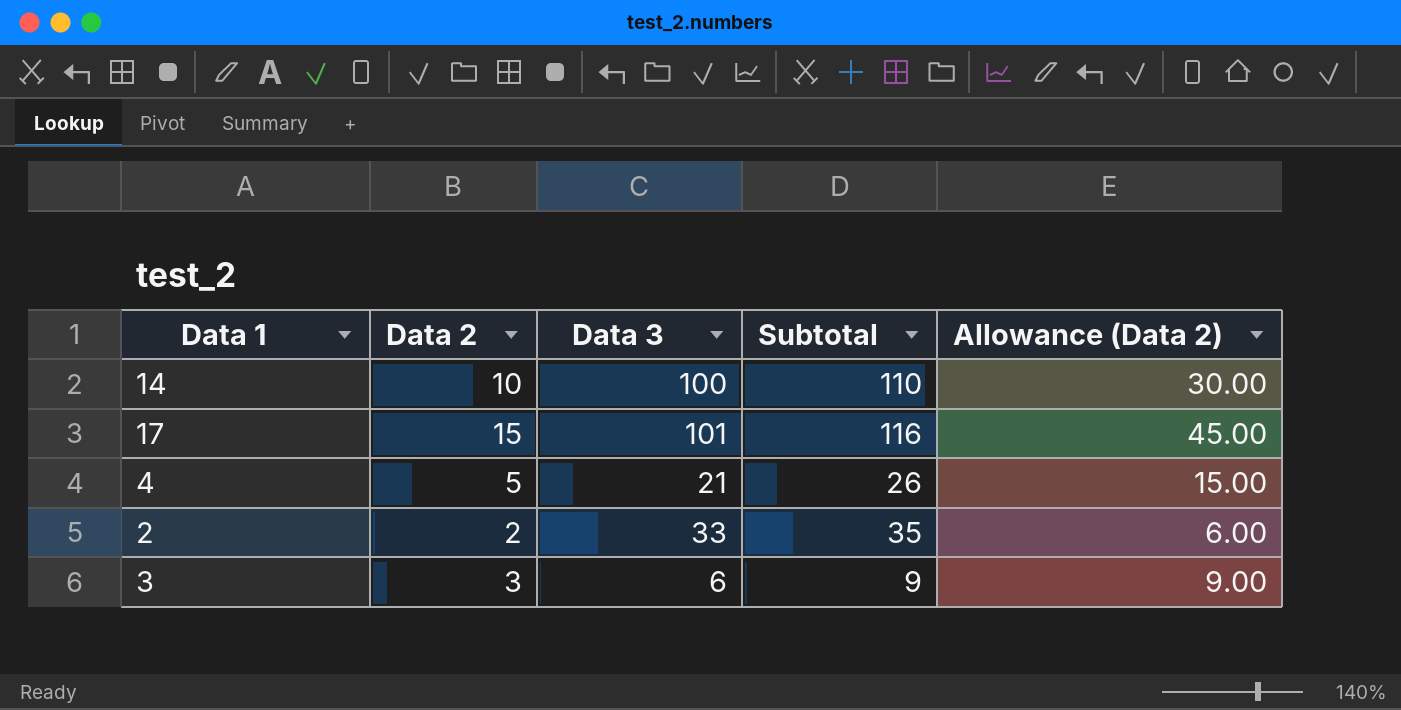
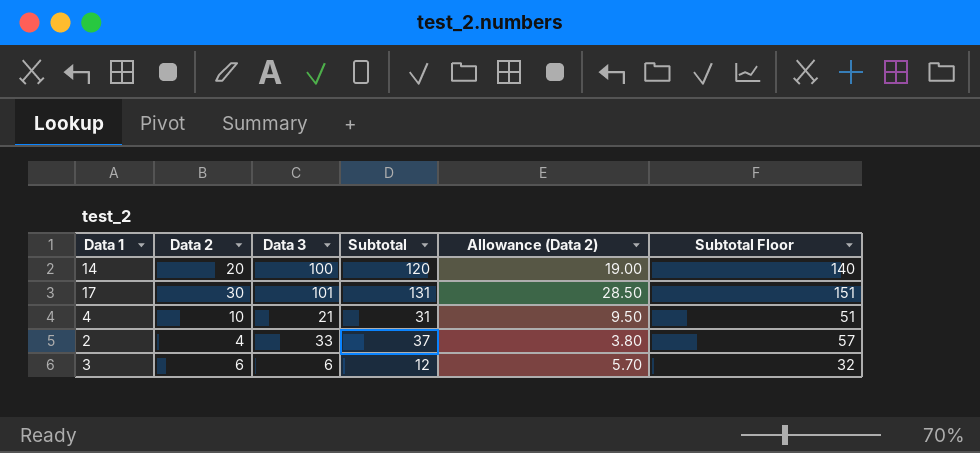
column Allowance (Data 2) | formula: [Data 2] * 3 -> [Data 2] * 0.95
column Subtotal Floor | formula: none -> [Subtotal] + 20
14 | Data 2: 10 -> 20
14 | Subtotal: 110 -> 120
17 | Data 2: 15 -> 30
17 | Subtotal: 116 -> 131
4 | Data 2: 5 -> 10
4 | Subtotal: 26 -> 31
2 | Data 2: 2 -> 4
2 | Subtotal: 35 -> 37
3 | Data 2: 3 -> 6
3 | Subtotal: 9 -> 12

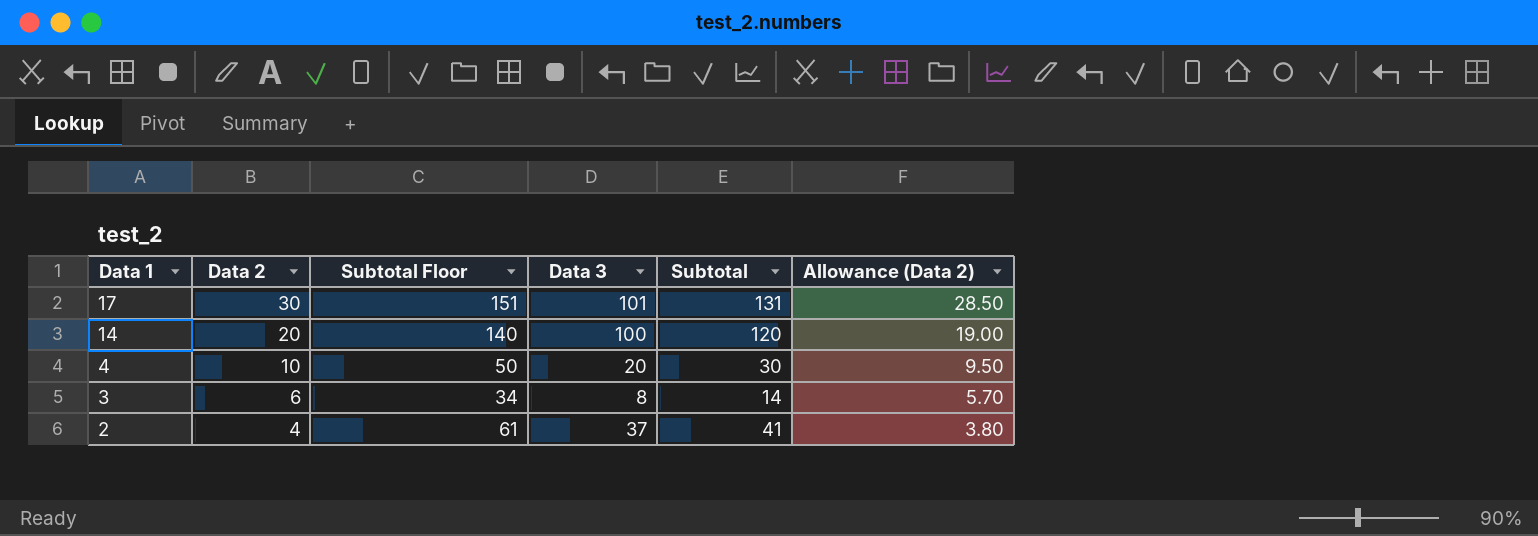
row order: none -> Data 1 descending
column Subtotal Floor | position: 6 -> 3
4 | Subtotal Floor: 51 -> 50
4 | Data 3: 21 -> 20
4 | Subtotal: 31 -> 30
3 | Subtotal Floor: 32 -> 34
3 | Data 3: 6 -> 8
3 | Subtotal: 12 -> 14
2 | Subtotal Floor: 57 -> 61
2 | Data 3: 33 -> 37
2 | Subtotal: 37 -> 41

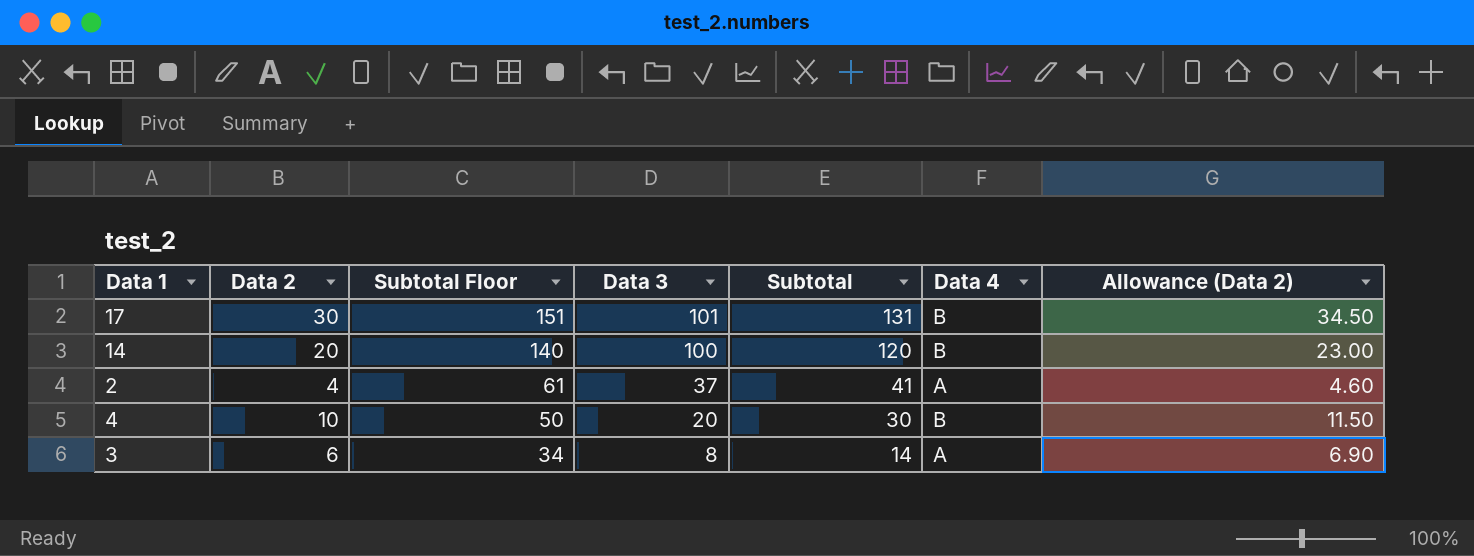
row order: Data 1 descending -> Subtotal Floor descending
column Data 4 | position: none -> 6
column Allowance (Data 2) | formula: [Data 2] * 0.95 -> [Data 2] * 1.15

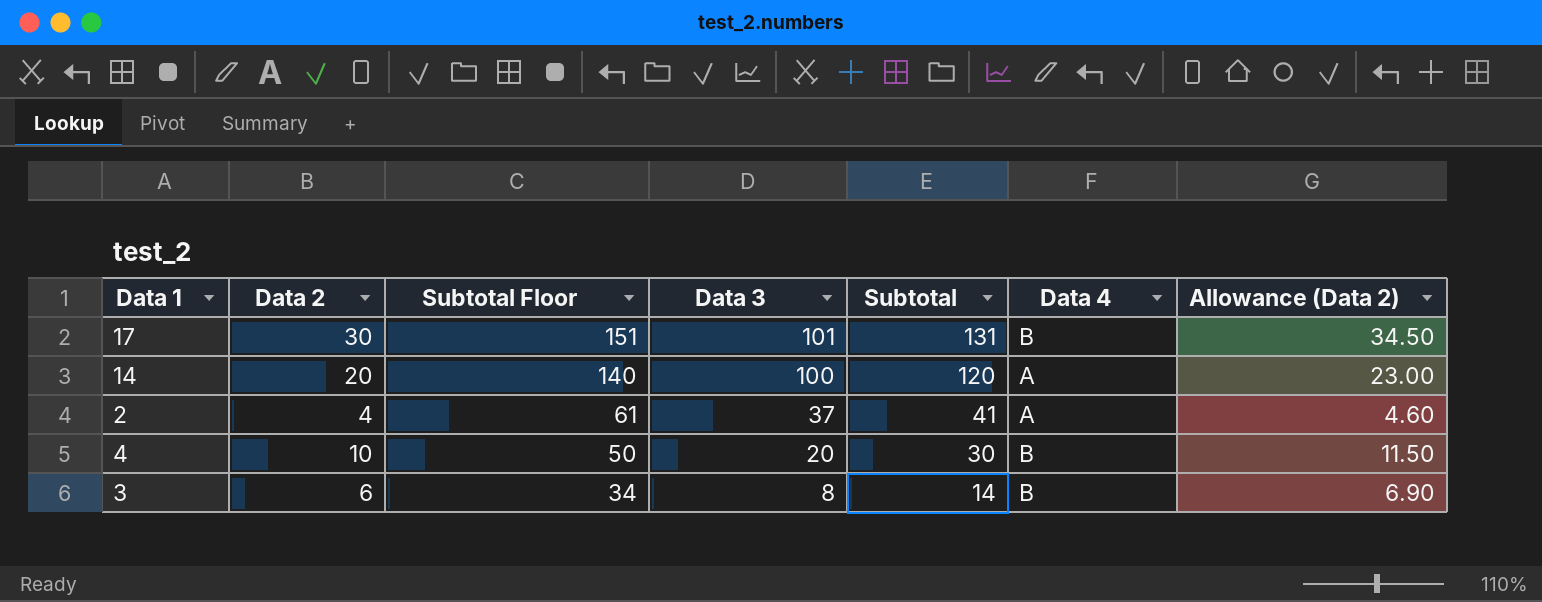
14 | Data 4: B -> A
3 | Data 4: A -> B

